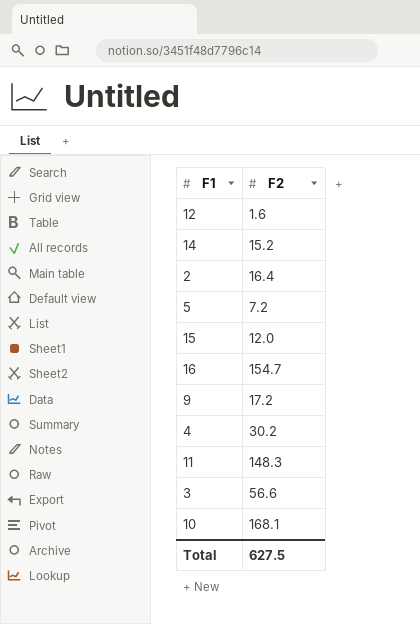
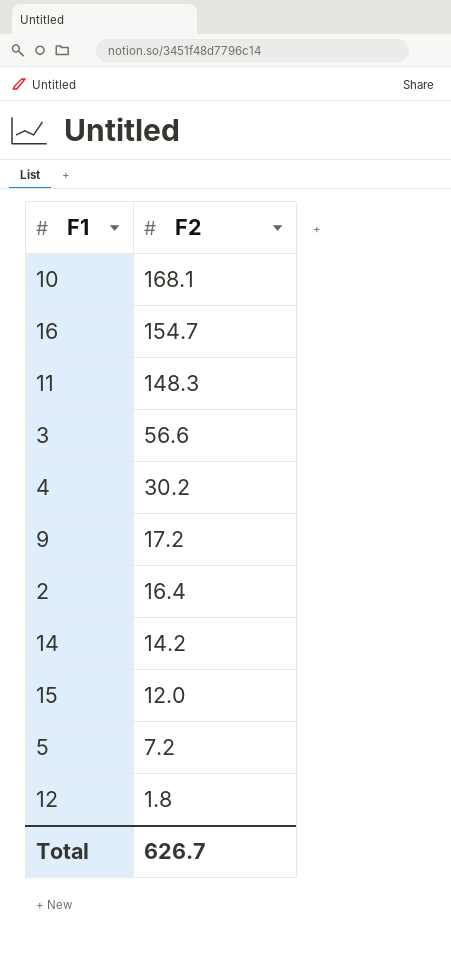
row order: none -> F2 descending
14 | F2: 15.2 -> 14.2
12 | F2: 1.6 -> 1.8
Total | F2: 627.5 -> 626.7

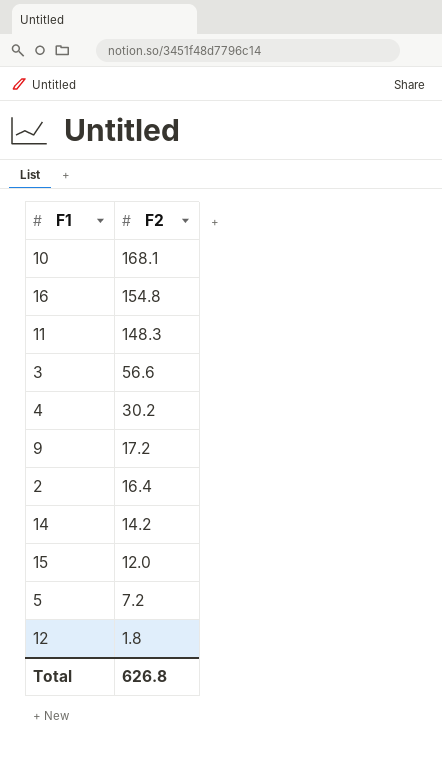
16 | F2: 154.7 -> 154.8
Total | F2: 626.7 -> 626.8

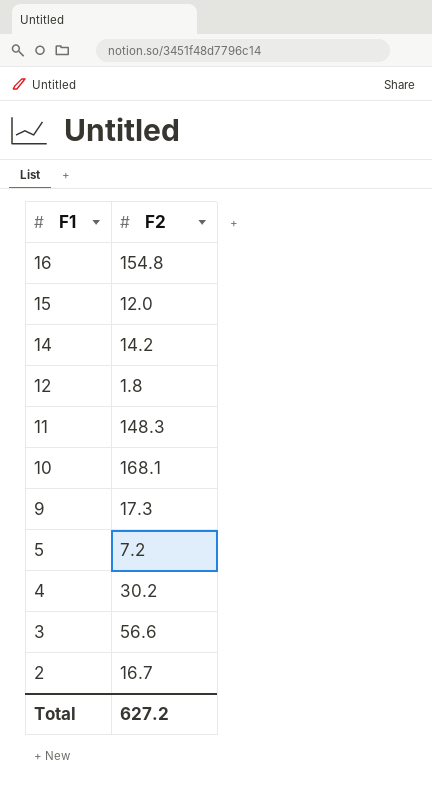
row order: F2 descending -> F1 descending
9 | F2: 17.2 -> 17.3
2 | F2: 16.4 -> 16.7
Total | F2: 626.8 -> 627.2

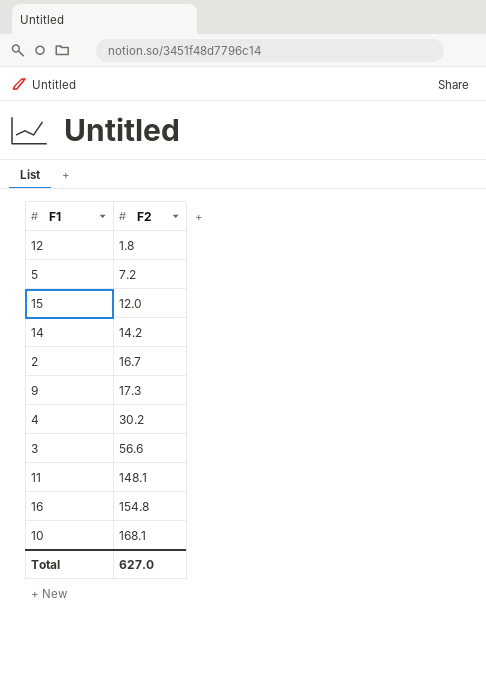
row order: F1 descending -> F2 ascending
11 | F2: 148.3 -> 148.1
Total | F2: 627.2 -> 627.0

